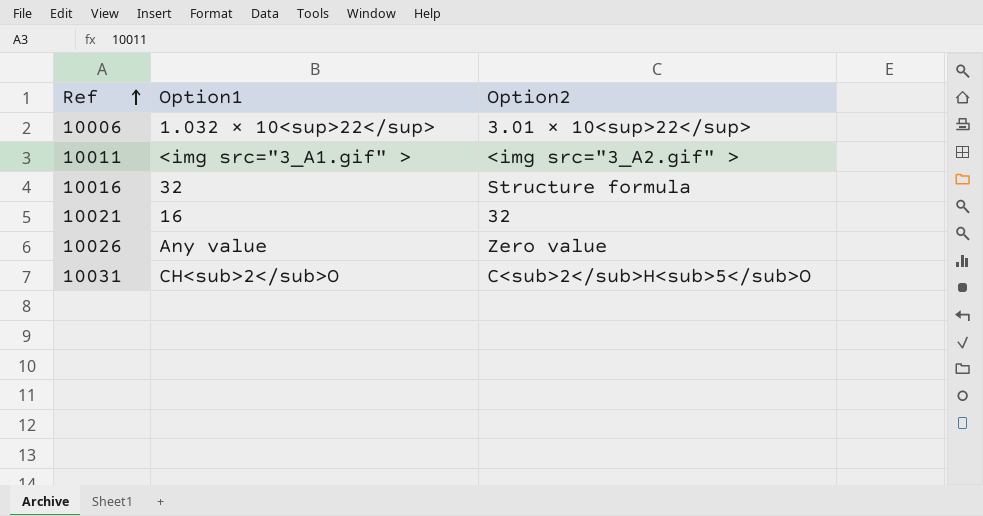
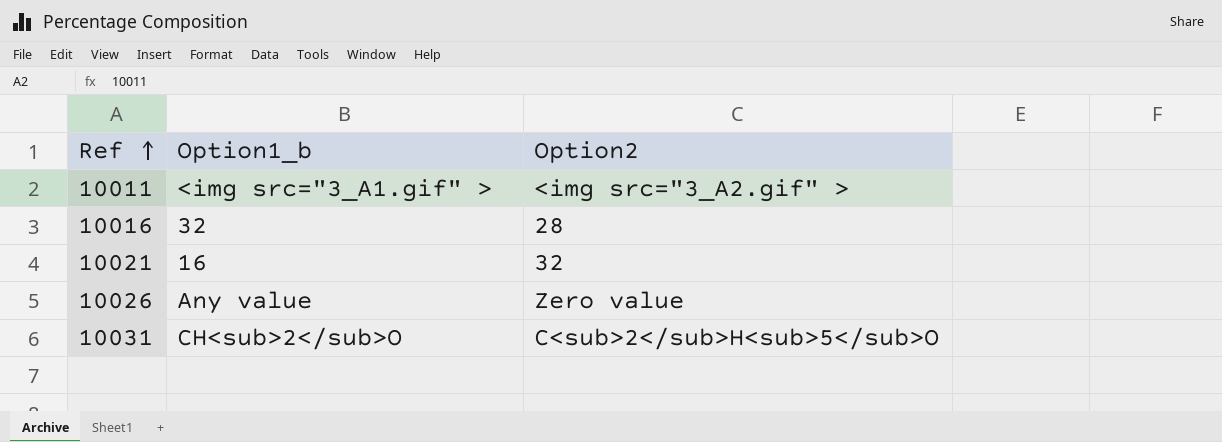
column name: Option1 -> Option1_b
row 10006: 1.032 × 10<sup>22</sup> | 3.01 × 10<sup>22</sup> -> none
10016 | Option2: Structure formula -> 28

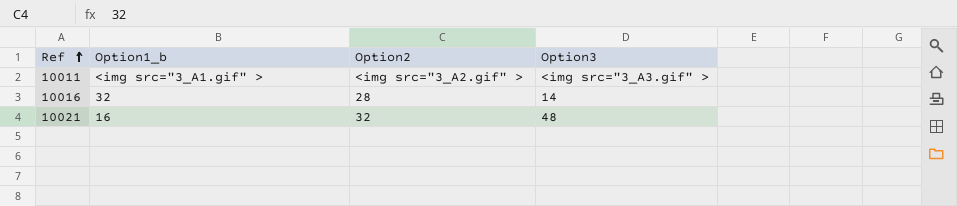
column Option3 | position: none -> 4
row 10026: Any value | Zero value -> none
row 10031: CH<sub>2</sub>O | C<sub>2</sub>H<sub>5</sub>O -> none

